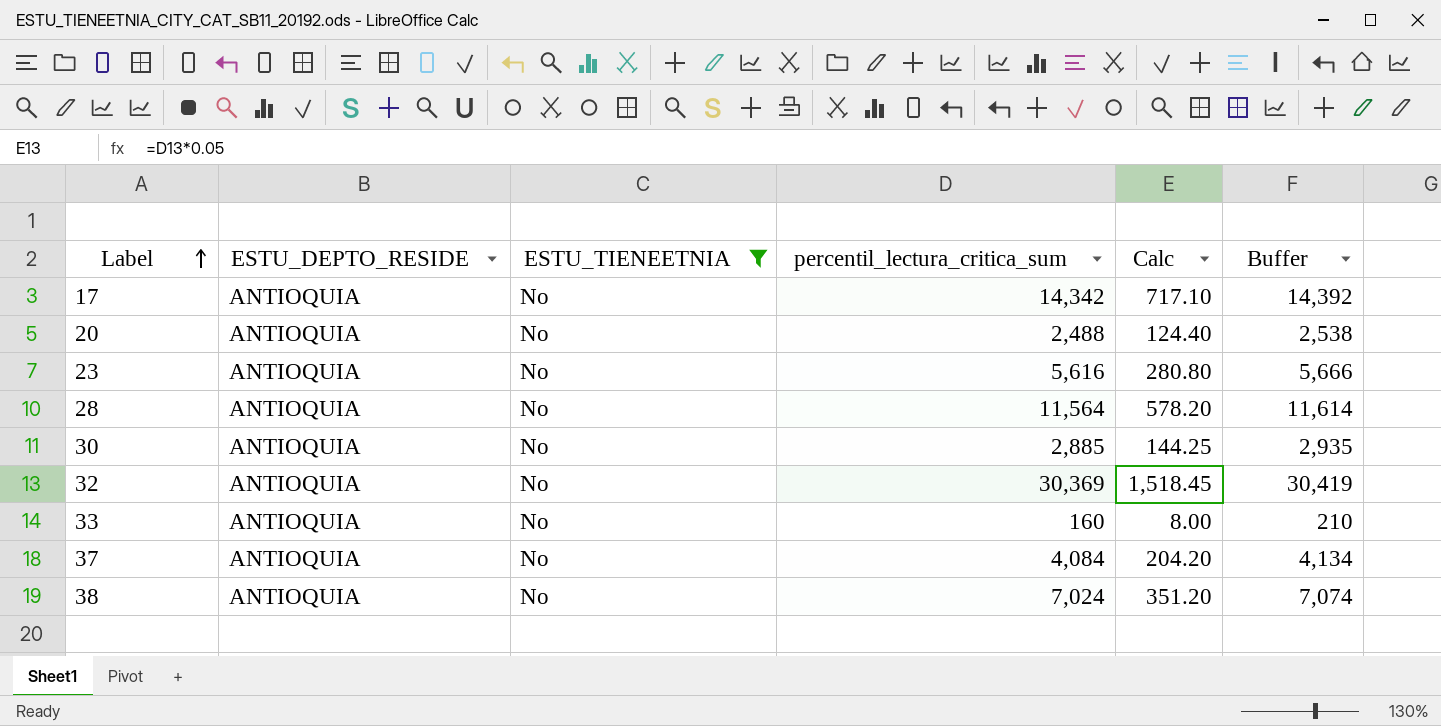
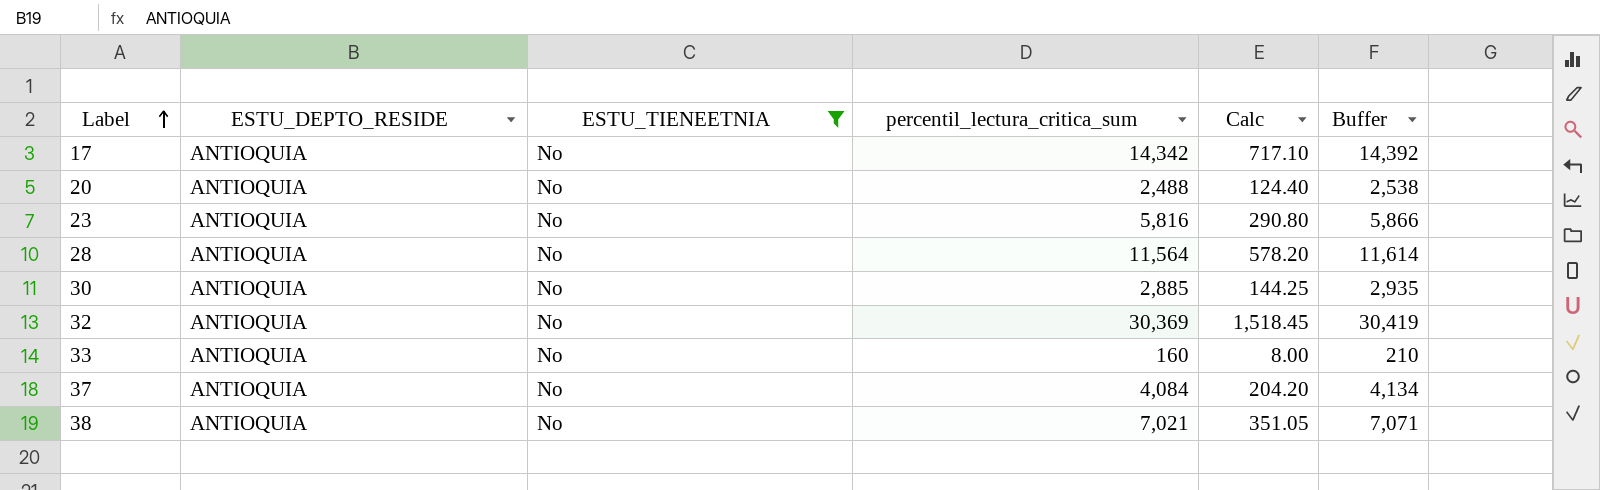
23 | percentil_lectura_critica_sum: 5,616 -> 5,816
23 | Calc: 280.80 -> 290.80
23 | Buffer: 5,666 -> 5,866
38 | percentil_lectura_critica_sum: 7,024 -> 7,021
38 | Calc: 351.20 -> 351.05
38 | Buffer: 7,074 -> 7,071

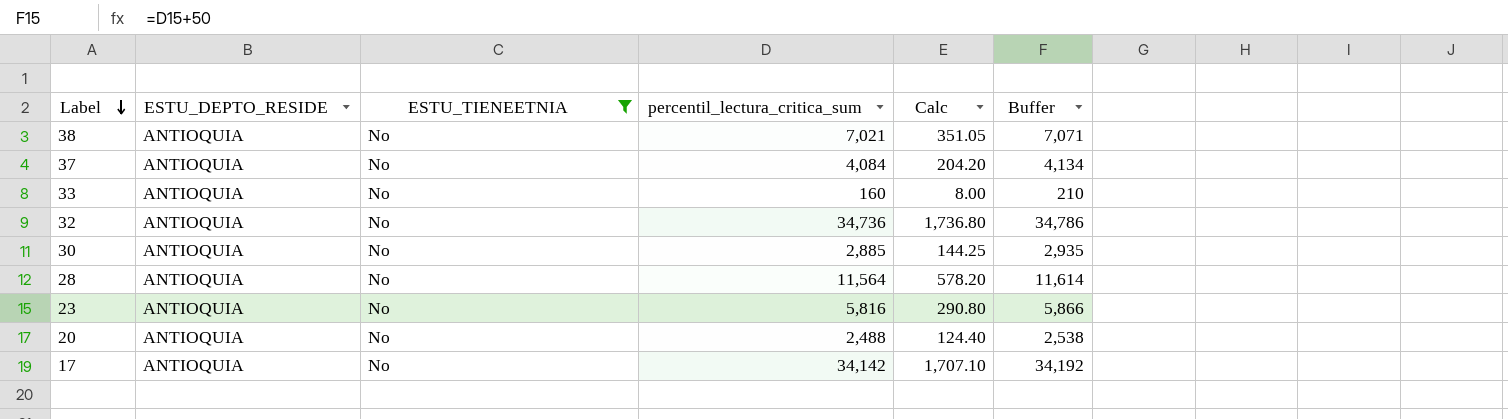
row order: Label ascending -> Label descending
32 | percentil_lectura_critica_sum: 30,369 -> 34,736
32 | Calc: 1,518.45 -> 1,736.80
32 | Buffer: 30,419 -> 34,786
17 | percentil_lectura_critica_sum: 14,342 -> 34,142
17 | Calc: 717.10 -> 1,707.10
17 | Buffer: 14,392 -> 34,192

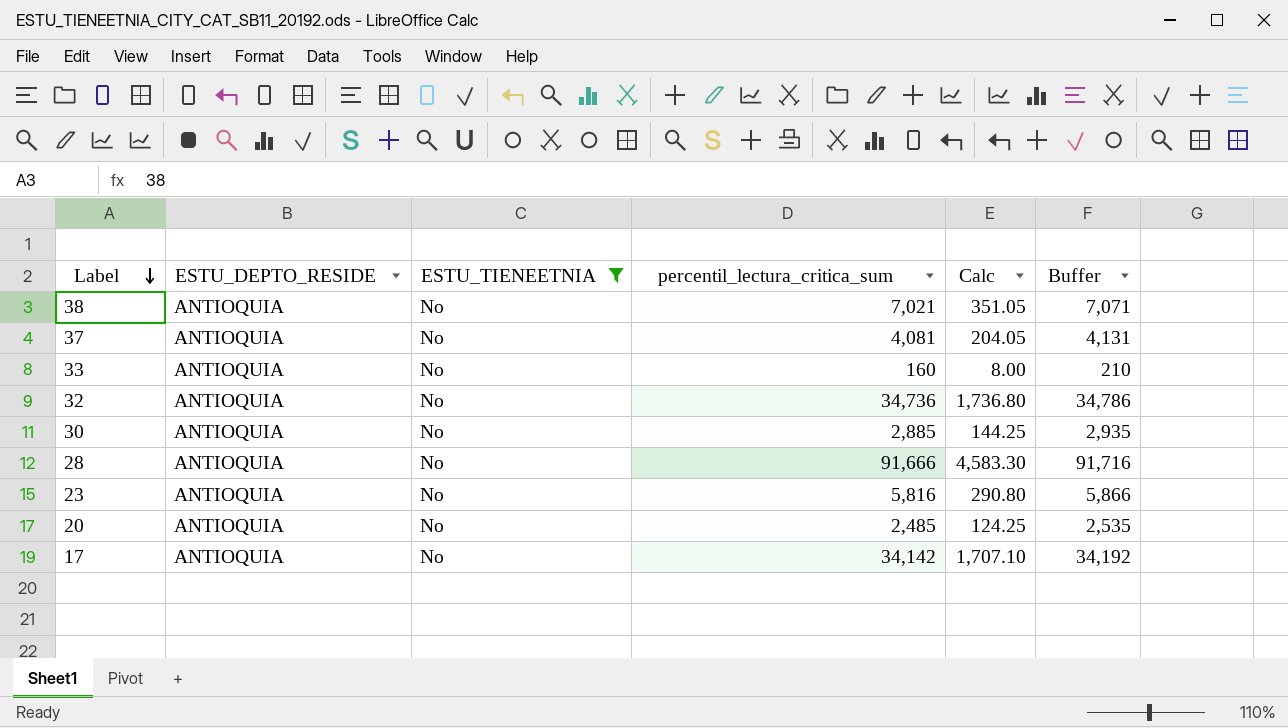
37 | percentil_lectura_critica_sum: 4,084 -> 4,081
37 | Calc: 204.20 -> 204.05
37 | Buffer: 4,134 -> 4,131
28 | percentil_lectura_critica_sum: 11,564 -> 91,666
28 | Calc: 578.20 -> 4,583.30
28 | Buffer: 11,614 -> 91,716
20 | percentil_lectura_critica_sum: 2,488 -> 2,485
20 | Calc: 124.40 -> 124.25
20 | Buffer: 2,538 -> 2,535

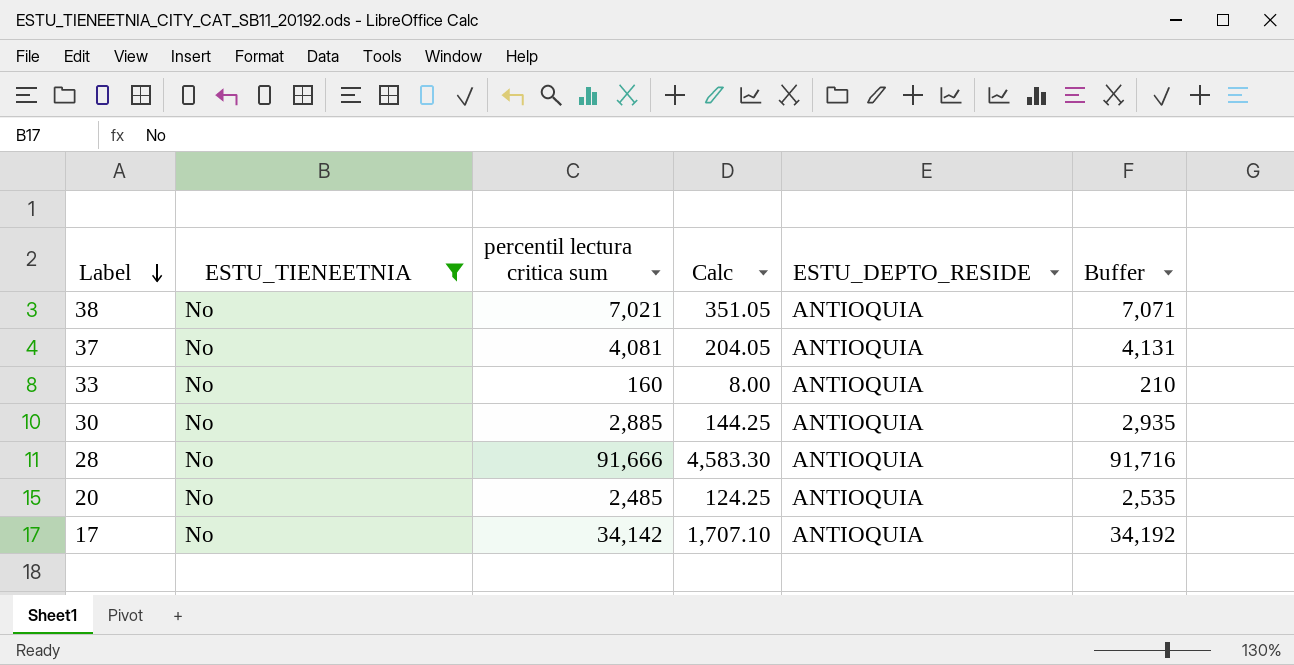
column name: percentil_lectura_critica_sum -> percentil lectura critica sum
column ESTU_DEPTO_RESIDE | position: 2 -> 5
row 32: ANTIOQUIA | No | 34,736 | 1,736.80 | 34,786 -> none
row 23: ANTIOQUIA | No | 5,816 | 290.80 | 5,866 -> none

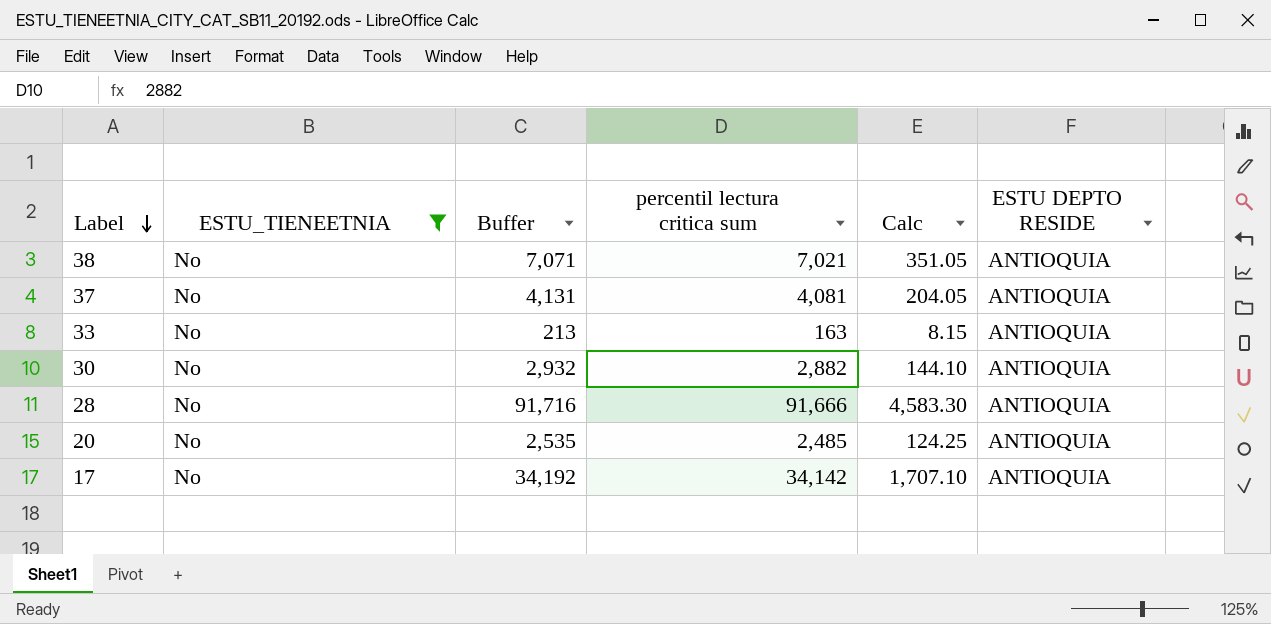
column Buffer | position: 6 -> 3
column name: ESTU_DEPTO_RESIDE -> ESTU DEPTO RESIDE
33 | Buffer: 210 -> 213
33 | percentil lectura critica sum: 160 -> 163
33 | Calc: 8.00 -> 8.15
30 | Buffer: 2,935 -> 2,932
30 | percentil lectura critica sum: 2,885 -> 2,882
30 | Calc: 144.25 -> 144.10

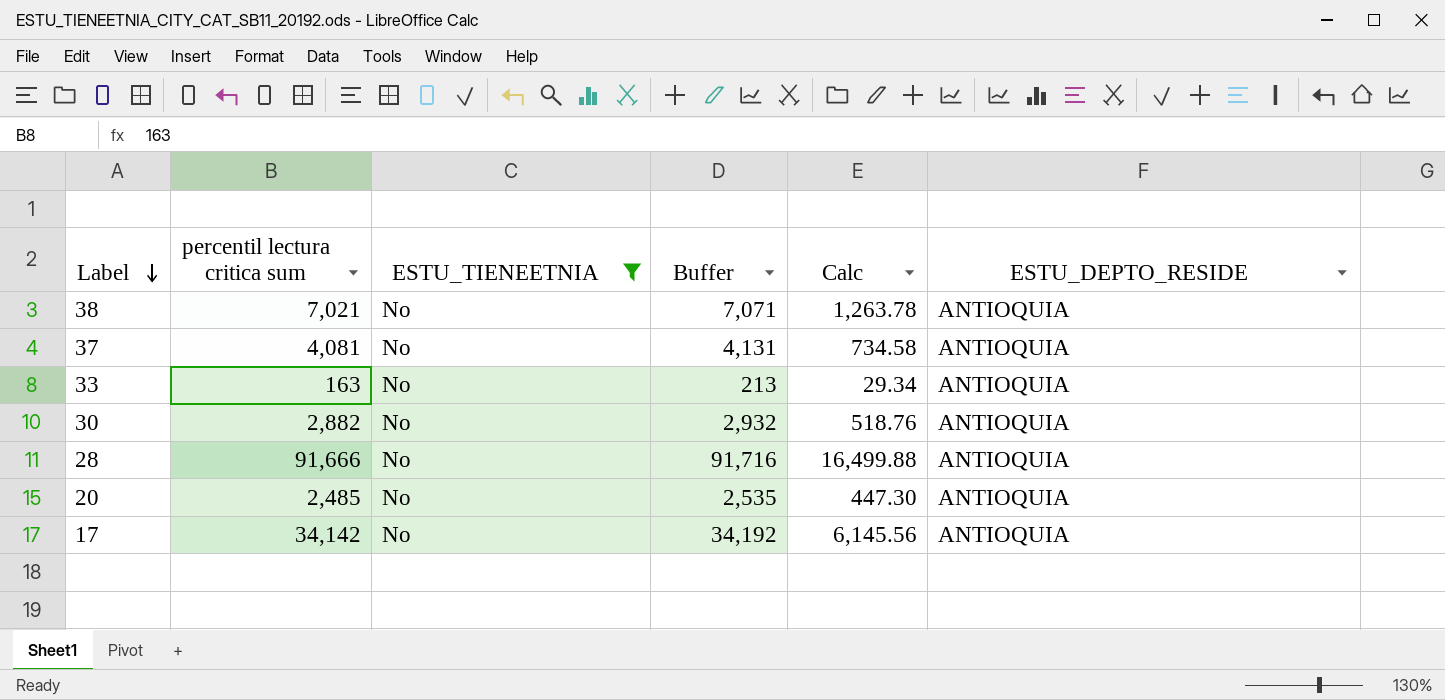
column percentil lectura critica sum | position: 4 -> 2
column Calc | formula: [percentil lectura critica sum] * 0.05 -> [percentil lectura critica sum] * 0.18
column name: ESTU DEPTO RESIDE -> ESTU_DEPTO_RESIDE

